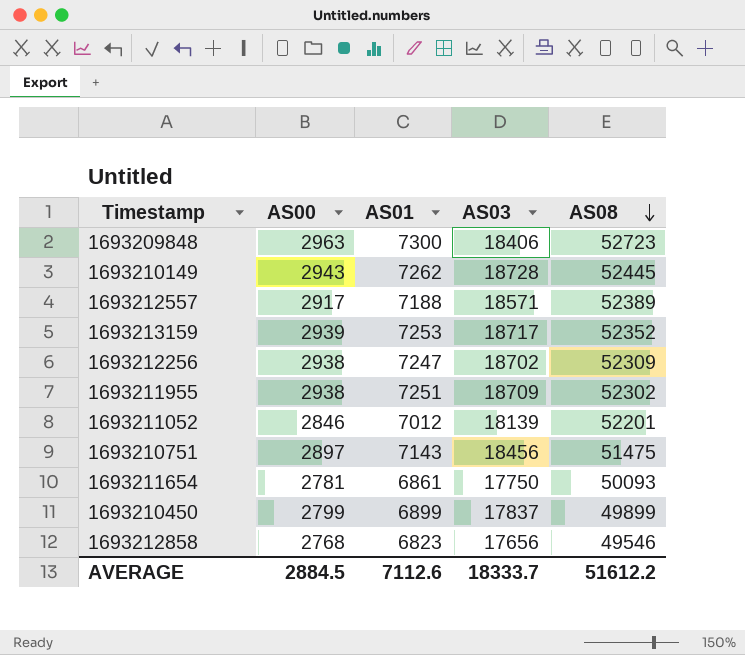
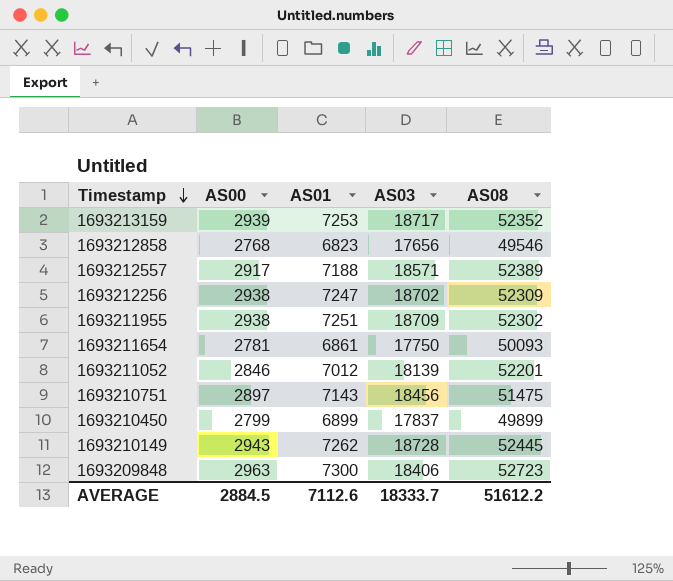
row order: AS08 descending -> Timestamp descending

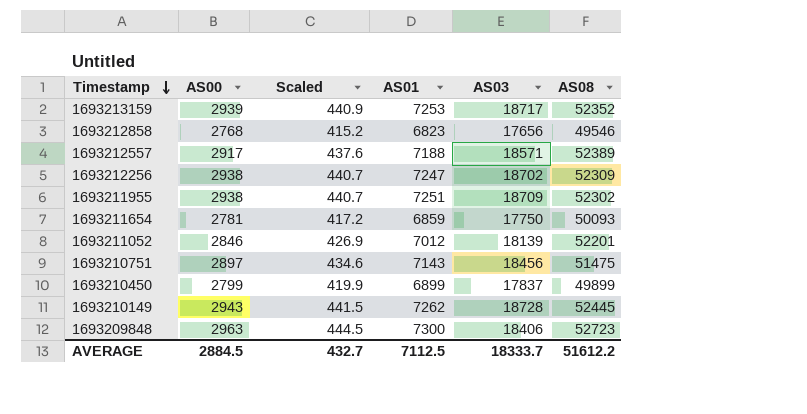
column Scaled | formula: none -> [AS00] * 0.15
1693211654 | AS01: 6861 -> 6859
AVERAGE | AS01: 7112.6 -> 7112.5

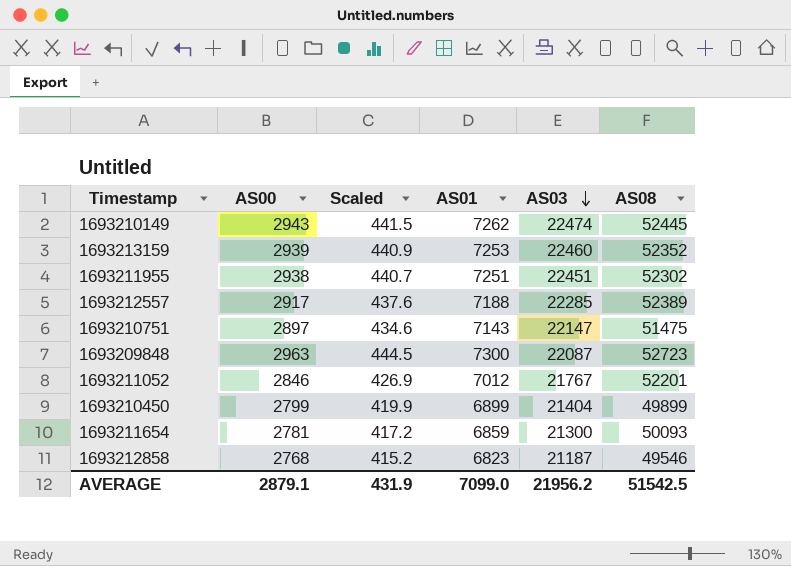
row order: Timestamp descending -> AS03 descending
row 1693212256: 2938 | 440.7 | 7247 | 18702 | 52309 -> none
1693210149 | AS03: 18728 -> 22474
1693213159 | AS03: 18717 -> 22460
1693211955 | AS03: 18709 -> 22451
1693212557 | AS03: 18571 -> 22285
1693210751 | AS03: 18456 -> 22147
1693209848 | AS03: 18406 -> 22087
1693211052 | AS03: 18139 -> 21767
1693210450 | AS03: 17837 -> 21404
1693211654 | AS03: 17750 -> 21300
1693212858 | AS03: 17656 -> 21187
AVERAGE | AS00: 2884.5 -> 2879.1
AVERAGE | Scaled: 432.7 -> 431.9
AVERAGE | AS01: 7112.5 -> 7099.0
AVERAGE | AS03: 18333.7 -> 21956.2
AVERAGE | AS08: 51612.2 -> 51542.5

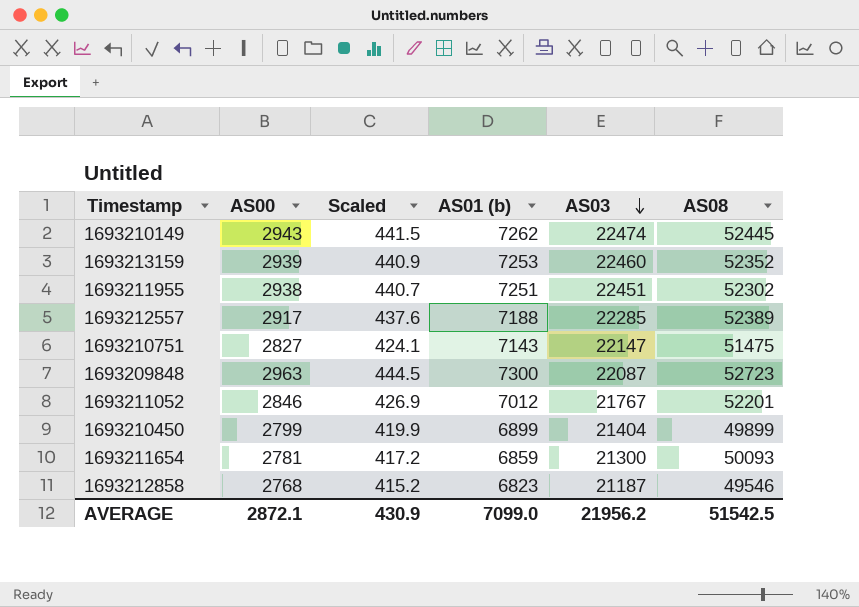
column name: AS01 -> AS01 (b)
1693210751 | AS00: 2897 -> 2827
1693210751 | Scaled: 434.6 -> 424.1
AVERAGE | AS00: 2879.1 -> 2872.1
AVERAGE | Scaled: 431.9 -> 430.9

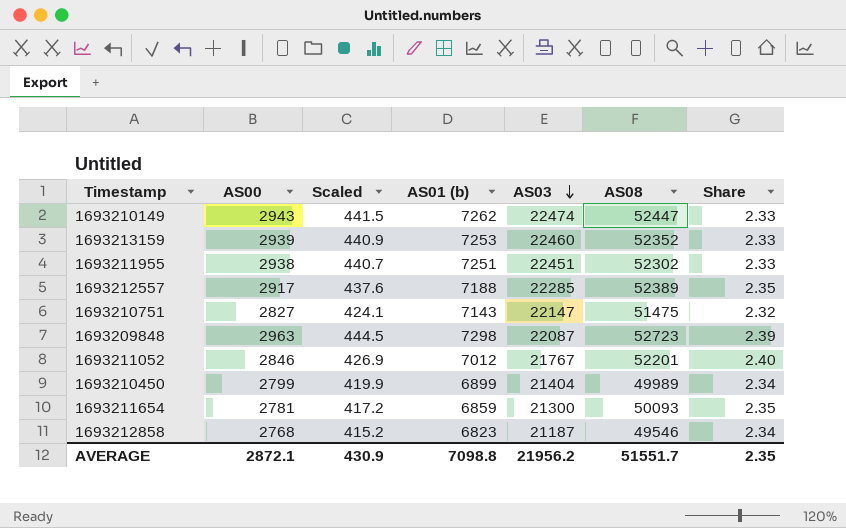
column Share | formula: none -> [AS08] / [AS03]
1693210149 | AS08: 52445 -> 52447
1693209848 | AS01 (b): 7300 -> 7298
1693210450 | AS08: 49899 -> 49989
AVERAGE | AS01 (b): 7099.0 -> 7098.8
AVERAGE | AS08: 51542.5 -> 51551.7

